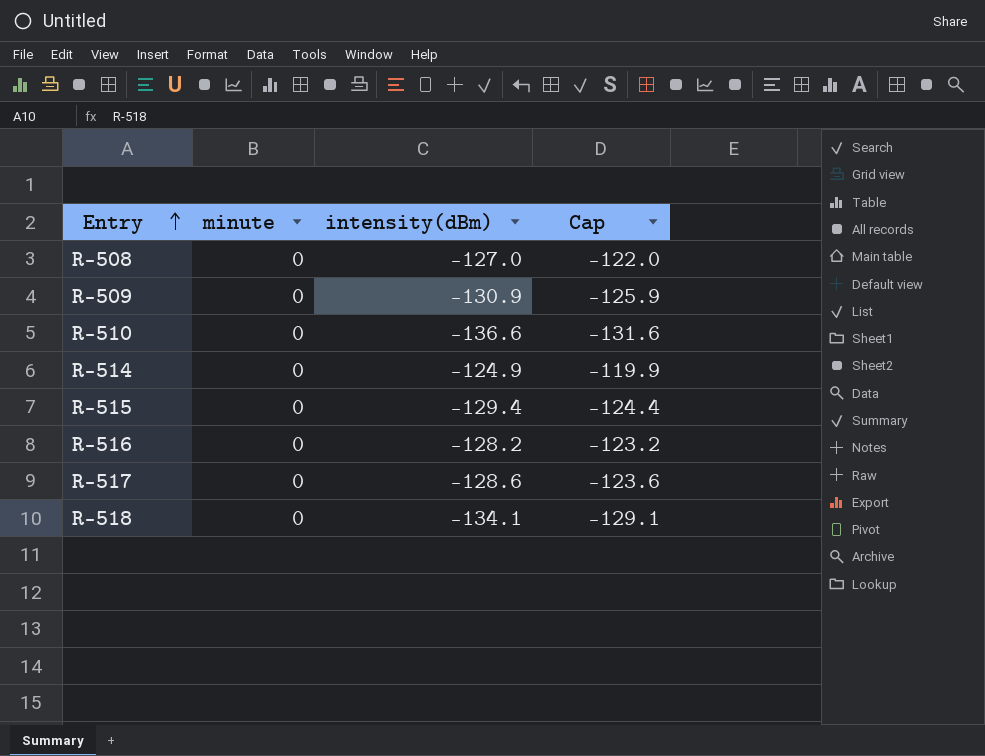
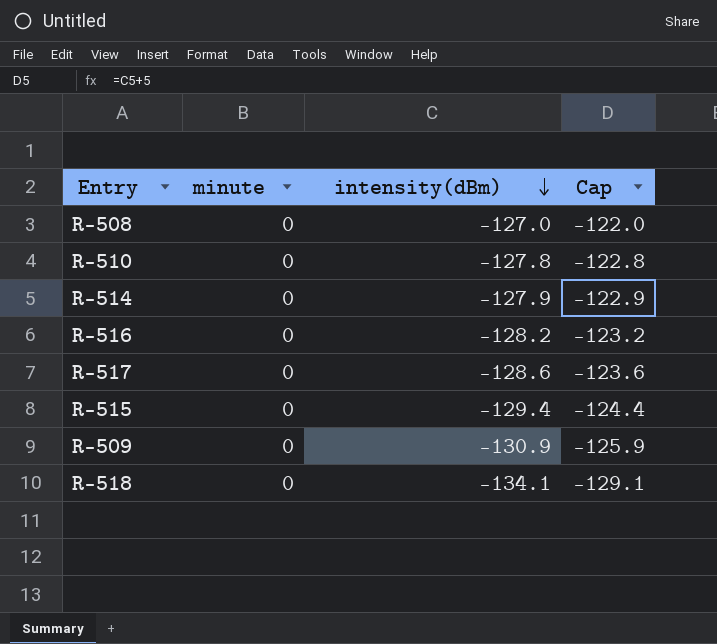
row order: Entry ascending -> intensity(dBm) descending
R-510 | intensity(dBm): -136.6 -> -127.8
R-510 | Cap: -131.6 -> -122.8
R-514 | intensity(dBm): -124.9 -> -127.9
R-514 | Cap: -119.9 -> -122.9

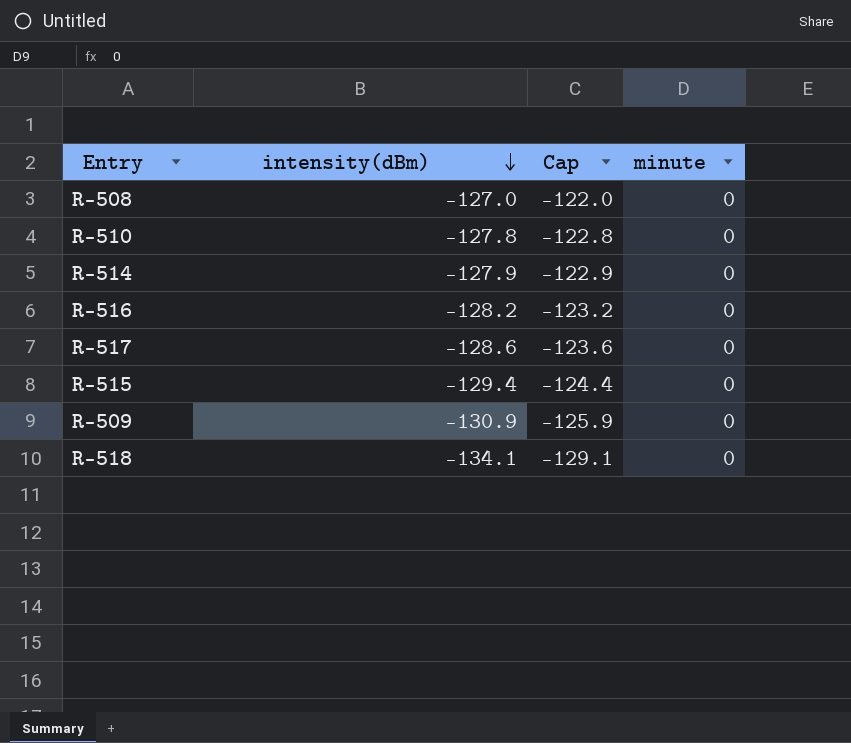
column minute | position: 2 -> 4

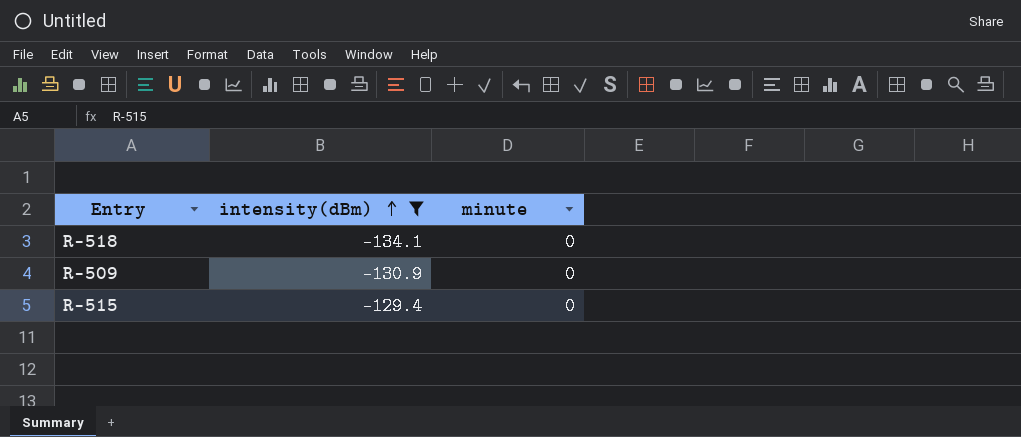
filter: none -> intensity(dBm) <= -129.4
row order: intensity(dBm) descending -> intensity(dBm) ascending
column Cap | formula: [intensity(dBm)] + 5 -> none

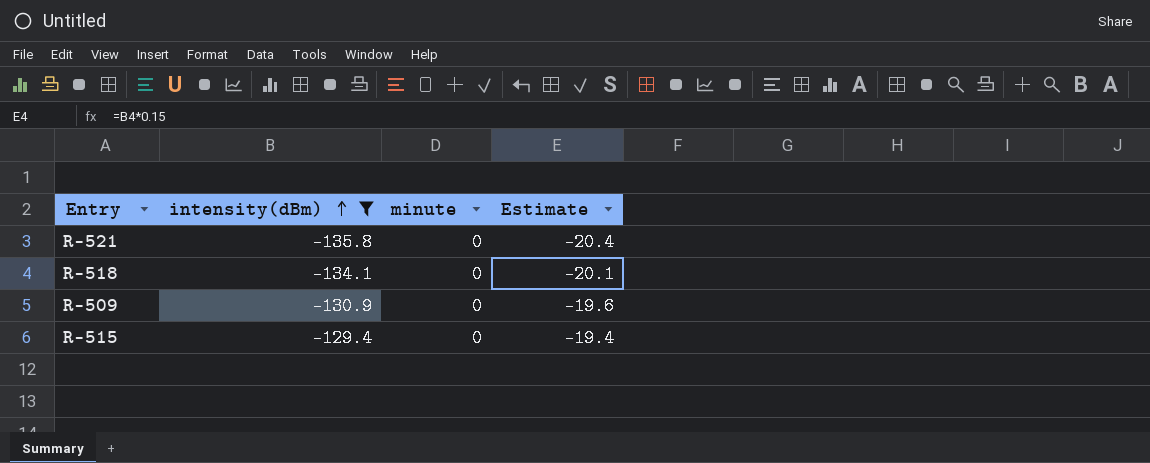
column Estimate | formula: none -> [intensity(dBm)] * 0.15
row R-521: none -> -135.8 | 0 | -20.4

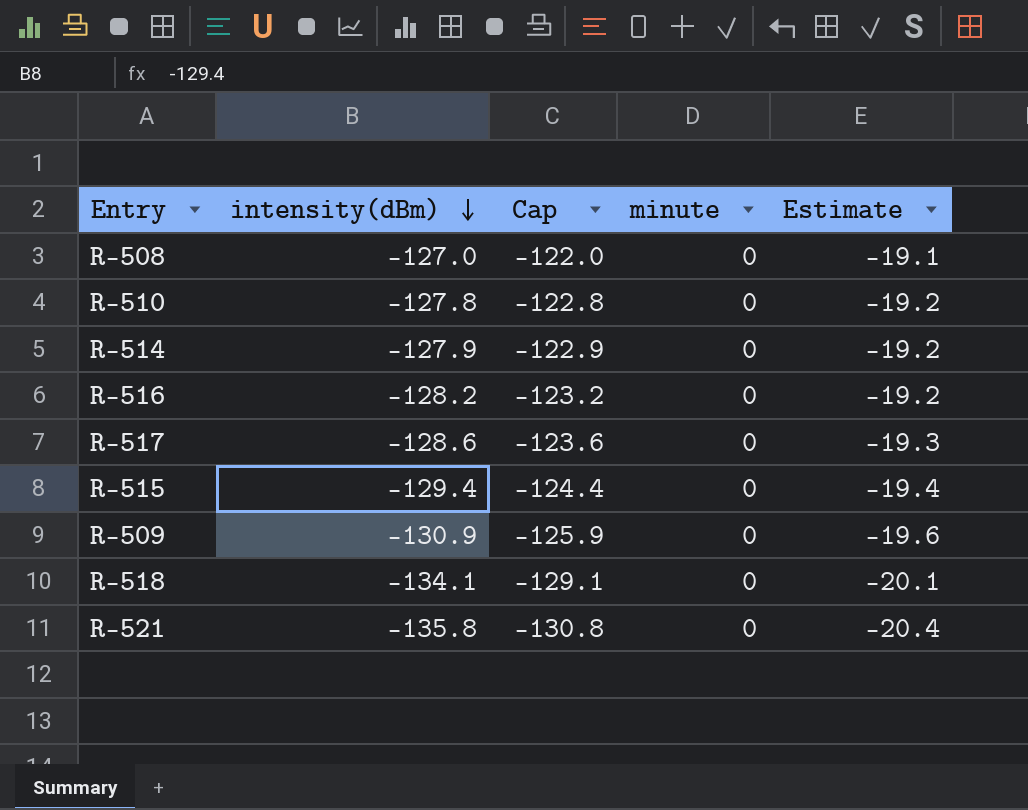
filter: intensity(dBm) <= -129.4 -> none
row order: intensity(dBm) ascending -> intensity(dBm) descending
column Cap | formula: none -> [intensity(dBm)] + 5

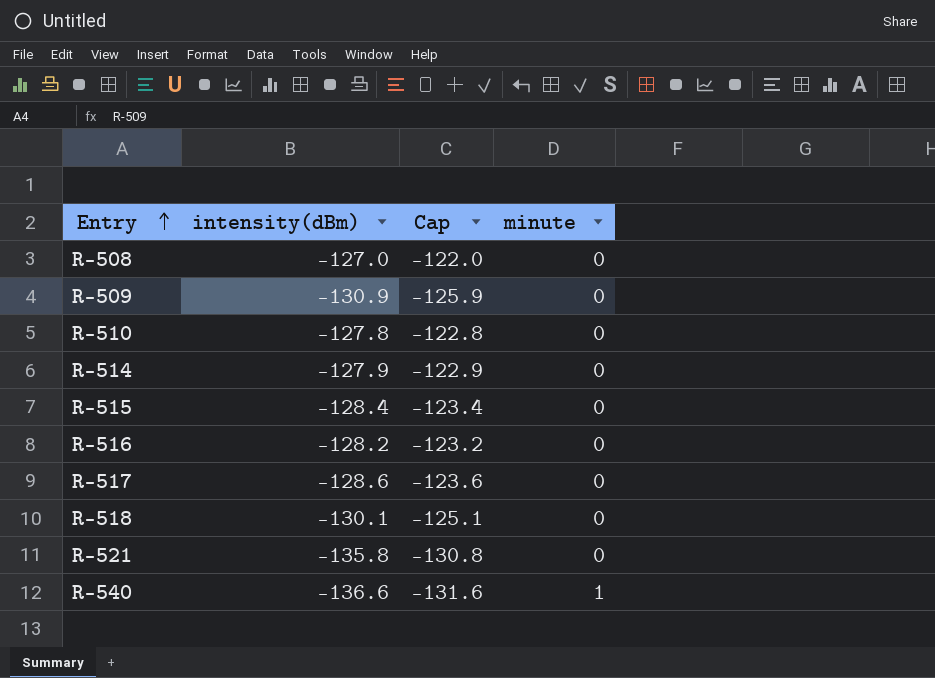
row order: intensity(dBm) descending -> Entry ascending
column Estimate | formula: [intensity(dBm)] * 0.15 -> none
R-515 | intensity(dBm): -129.4 -> -128.4
R-515 | Cap: -124.4 -> -123.4
R-518 | intensity(dBm): -134.1 -> -130.1
R-518 | Cap: -129.1 -> -125.1
row R-540: none -> -136.6 | -131.6 | 1

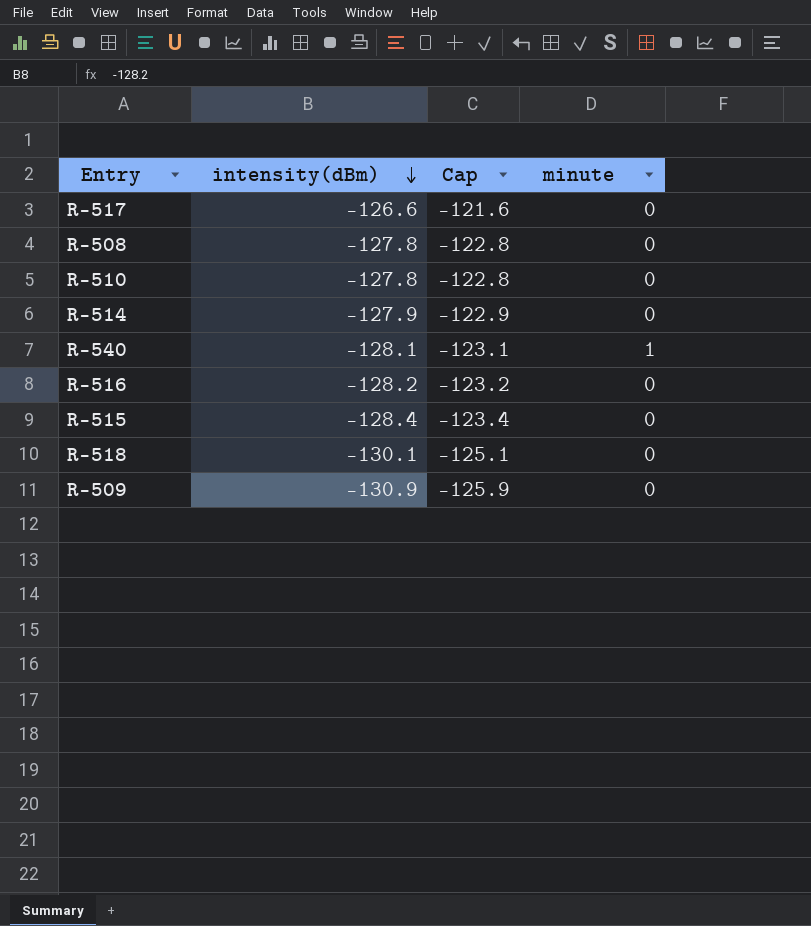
row order: Entry ascending -> intensity(dBm) descending
row R-521: -135.8 | -130.8 | 0 -> none
R-517 | intensity(dBm): -128.6 -> -126.6
R-517 | Cap: -123.6 -> -121.6
R-508 | intensity(dBm): -127.0 -> -127.8
R-508 | Cap: -122.0 -> -122.8
R-540 | intensity(dBm): -136.6 -> -128.1
R-540 | Cap: -131.6 -> -123.1

